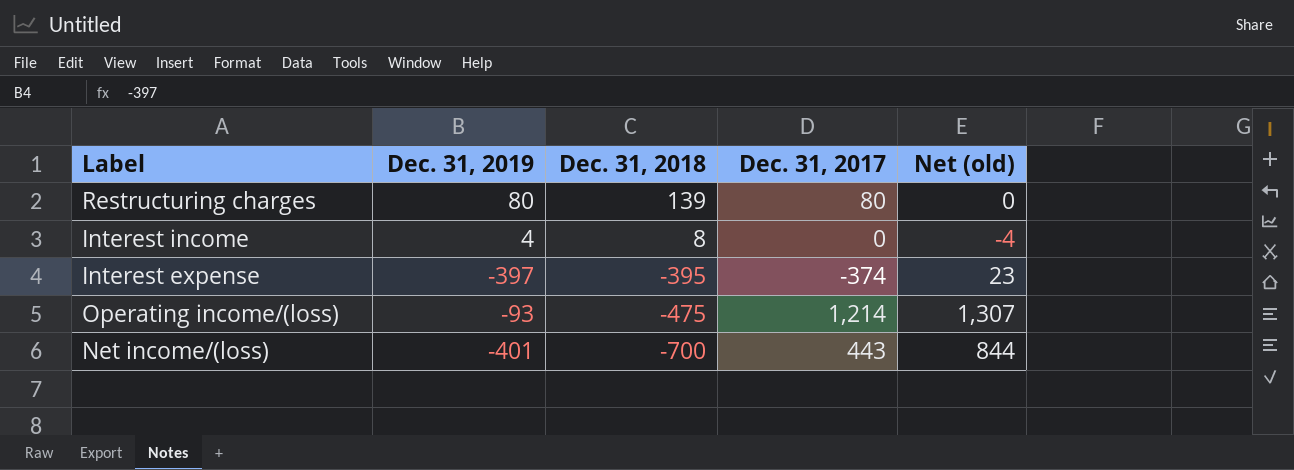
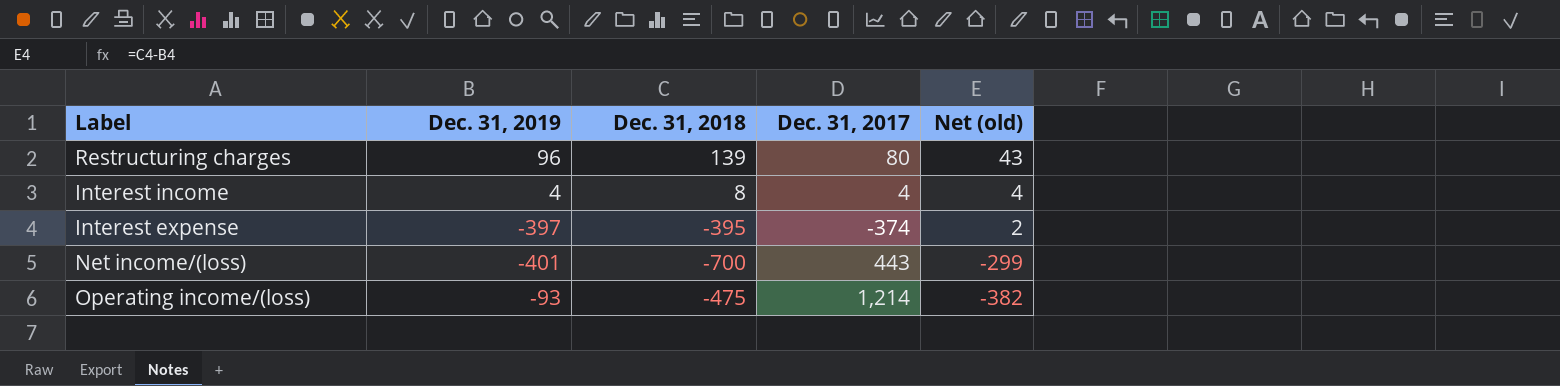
row order: Dec. 31, 2018 descending -> Net (old) descending
column Net (old) | formula: [Dec. 31, 2017] - [Dec. 31, 2019] -> [Dec. 31, 2018] - [Dec. 31, 2019]
Restructuring charges | Dec. 31, 2019: 80 -> 96
Interest income | Dec. 31, 2017: 0 -> 4

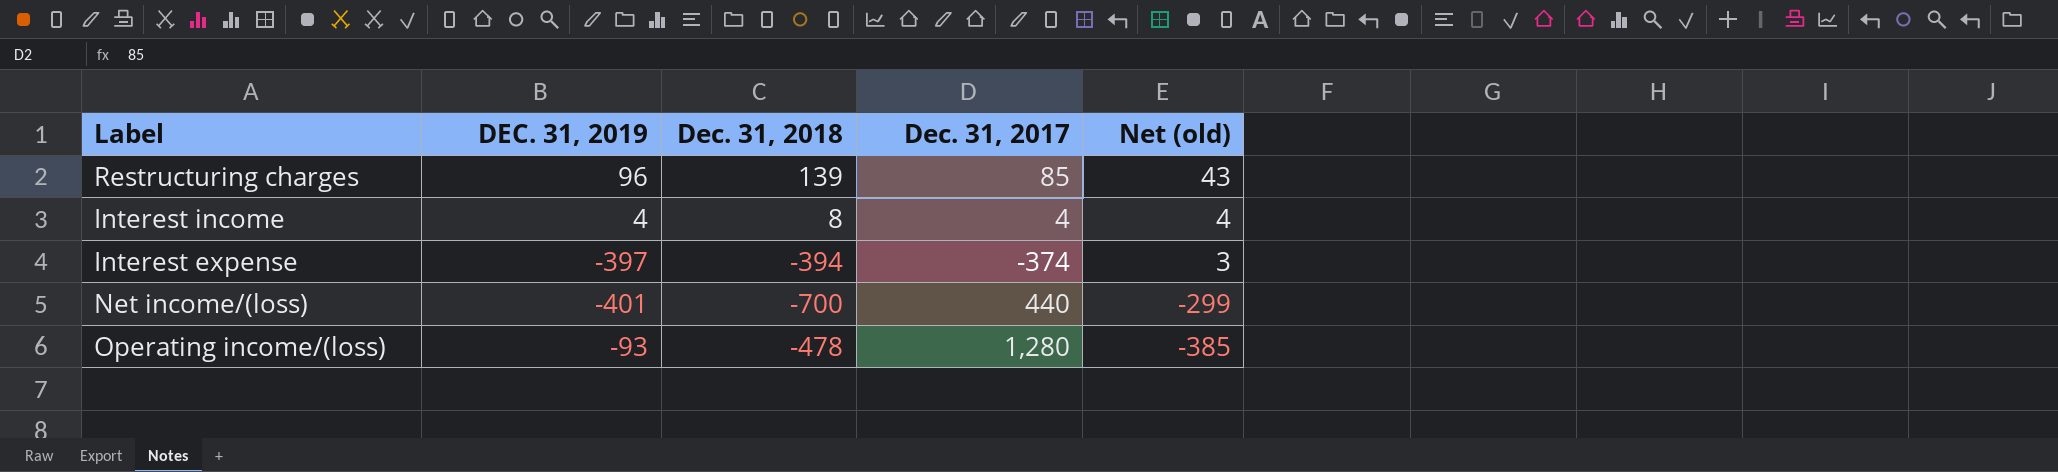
column name: Dec. 31, 2019 -> DEC. 31, 2019
Restructuring charges | Dec. 31, 2017: 80 -> 85
Interest expense | Dec. 31, 2018: -395 -> -394
Interest expense | Net (old): 2 -> 3
Net income/(loss) | Dec. 31, 2017: 443 -> 440
Operating income/(loss) | Dec. 31, 2018: -475 -> -478
Operating income/(loss) | Dec. 31, 2017: 1,214 -> 1,280
Operating income/(loss) | Net (old): -382 -> -385

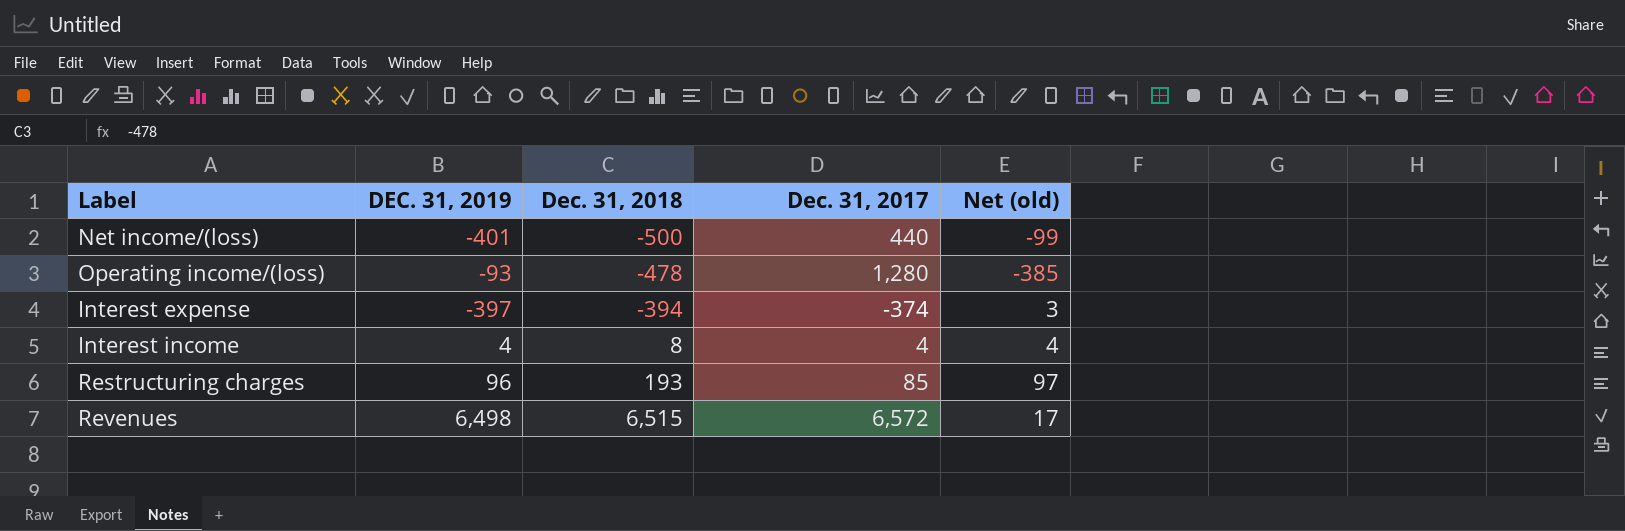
row order: Net (old) descending -> Dec. 31, 2018 ascending
Net income/(loss) | Dec. 31, 2018: -700 -> -500
Net income/(loss) | Net (old): -299 -> -99
Restructuring charges | Dec. 31, 2018: 139 -> 193
Restructuring charges | Net (old): 43 -> 97
row Revenues: none -> 6,498 | 6,515 | 6,572 | 17

